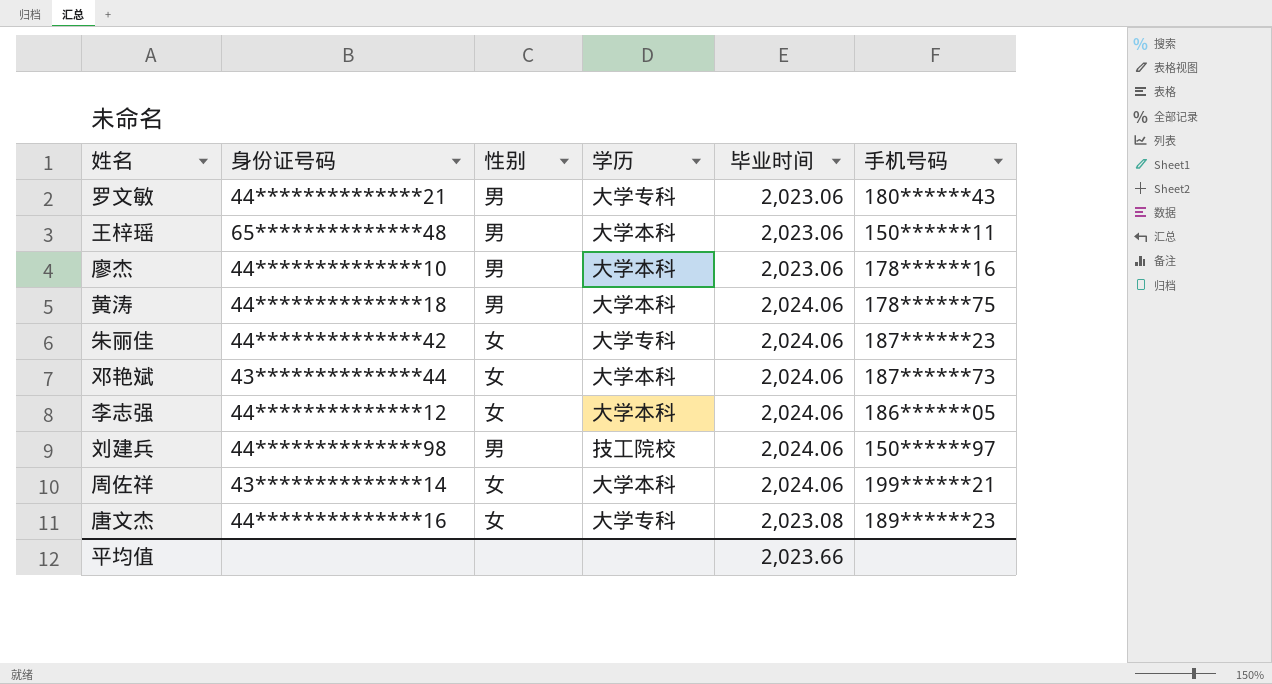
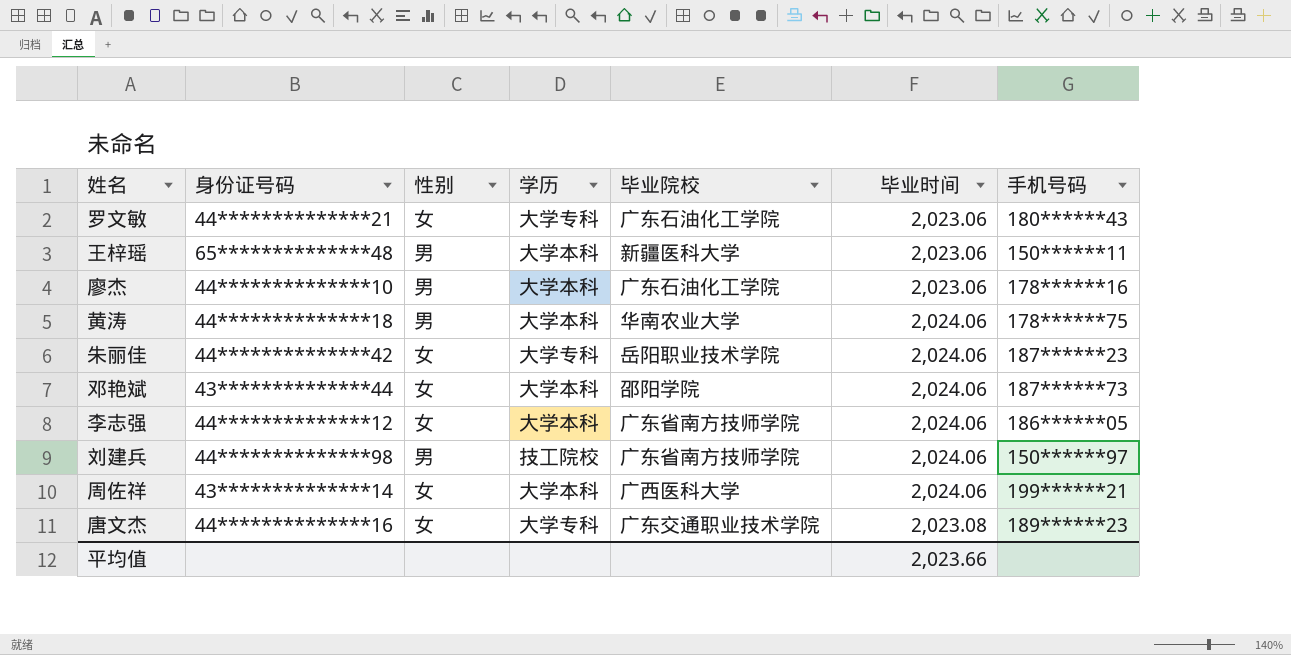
column 毕业院校 | position: none -> 5
罗文敏 | 性别: 男 -> 女

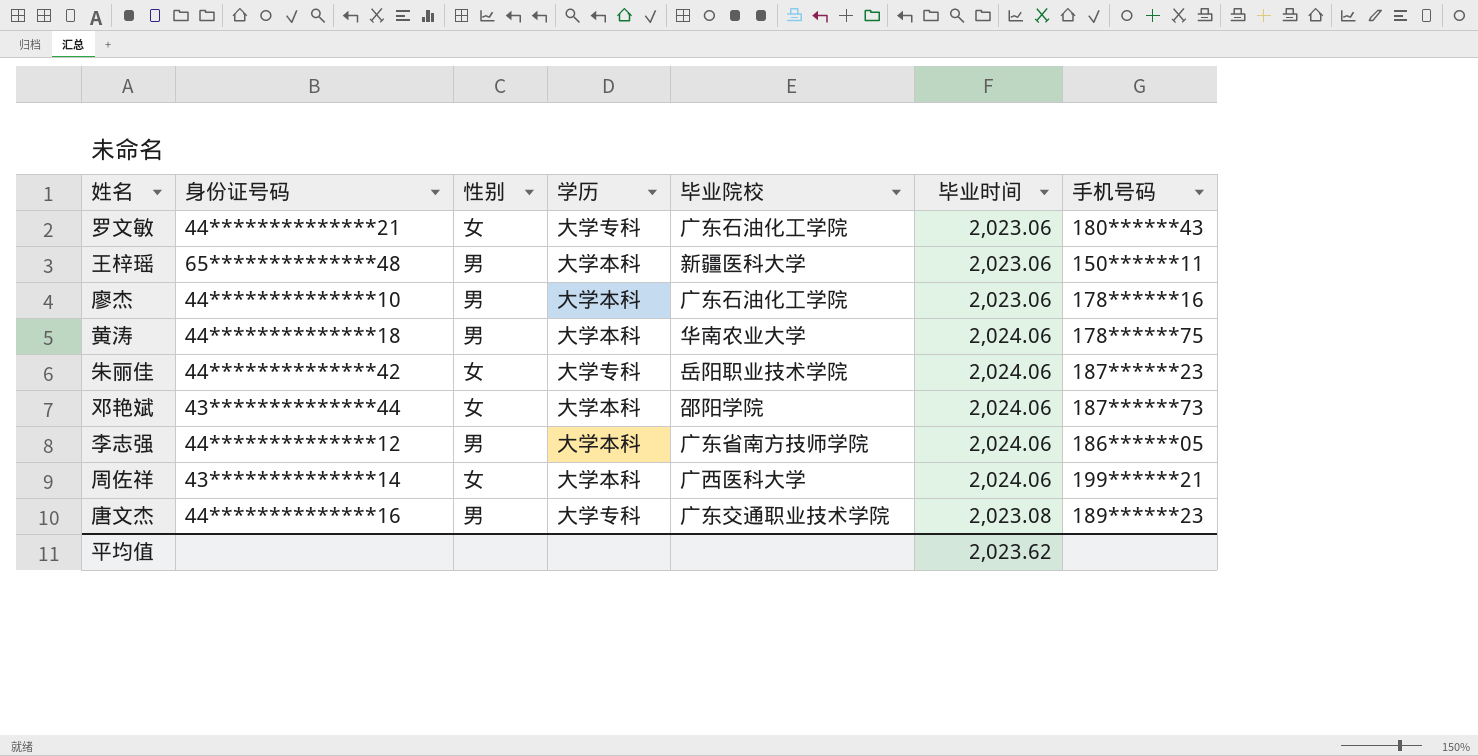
row 刘建兵: 44**************98 | 男 | 技工院校 | 广东省南方技师学院 | 2,024.06 | 150******97 -> none
李志强 | 性别: 女 -> 男
唐文杰 | 性别: 女 -> 男
平均值 | 毕业时间: 2,023.66 -> 2,023.62

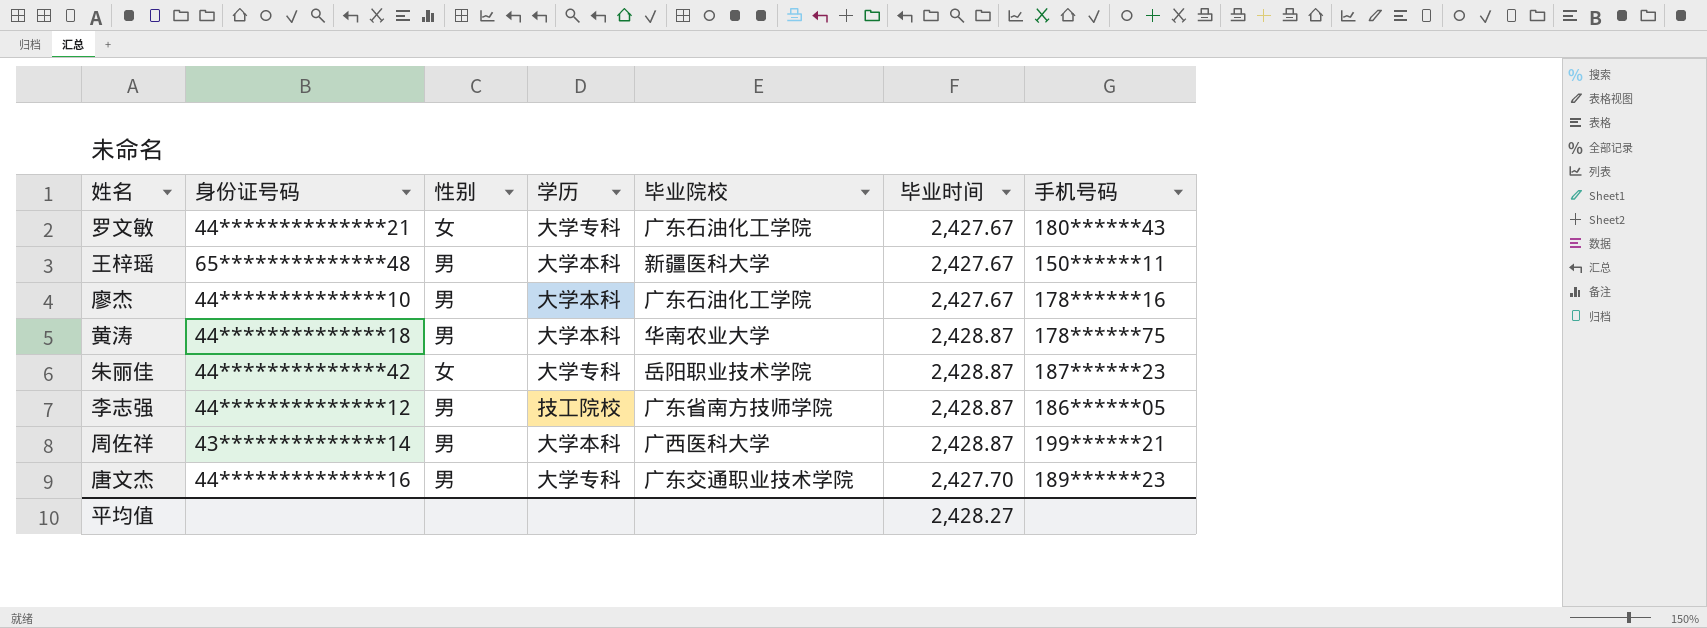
row 邓艳斌: 43**************44 | 女 | 大学本科 | 邵阳学院 | 2,024.06 | 187******73 -> none
罗文敏 | 毕业时间: 2,023.06 -> 2,427.67
王梓瑶 | 毕业时间: 2,023.06 -> 2,427.67
廖杰 | 毕业时间: 2,023.06 -> 2,427.67
黄涛 | 毕业时间: 2,024.06 -> 2,428.87
朱丽佳 | 毕业时间: 2,024.06 -> 2,428.87
李志强 | 学历: 大学本科 -> 技工院校
李志强 | 毕业时间: 2,024.06 -> 2,428.87
周佐祥 | 性别: 女 -> 男
周佐祥 | 毕业时间: 2,024.06 -> 2,428.87
唐文杰 | 毕业时间: 2,023.08 -> 2,427.70
平均值 | 毕业时间: 2,023.62 -> 2,428.27

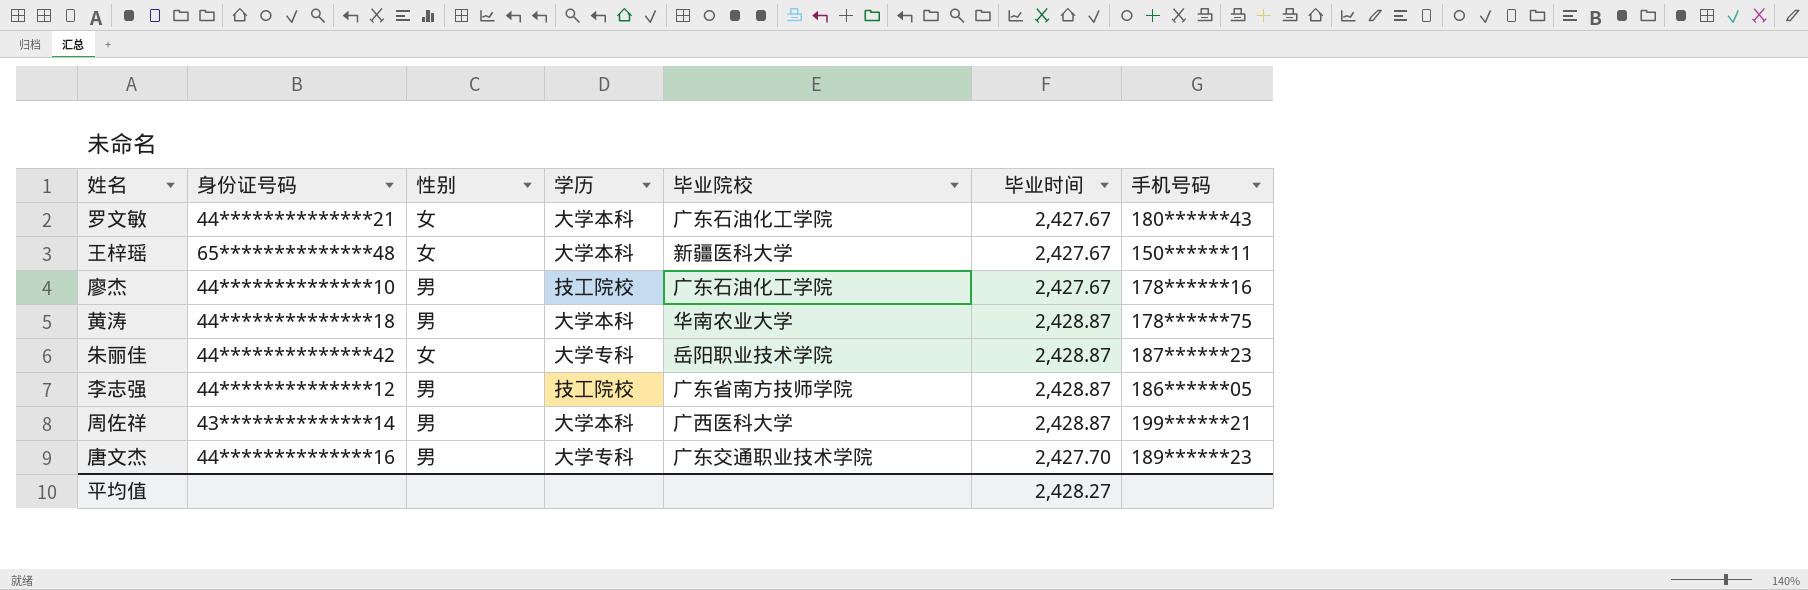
罗文敏 | 学历: 大学专科 -> 大学本科
王梓瑶 | 性别: 男 -> 女
廖杰 | 学历: 大学本科 -> 技工院校

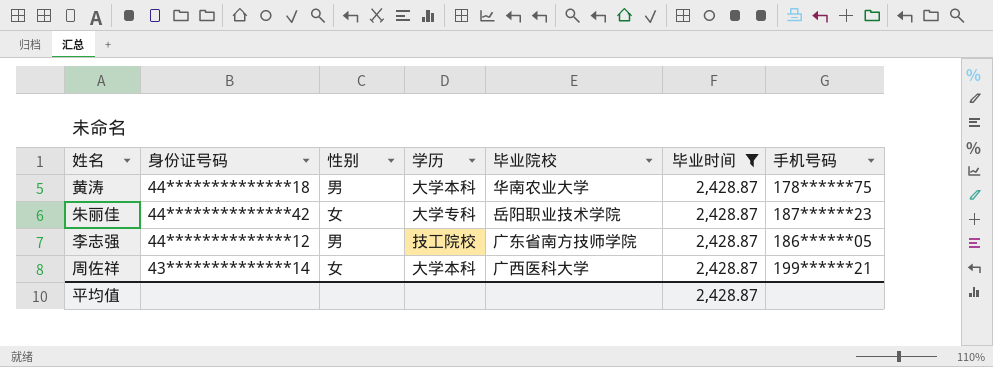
filter: none -> 毕业时间 = 2,428.87
周佐祥 | 性别: 男 -> 女
平均值 | 毕业时间: 2,428.27 -> 2,428.87

